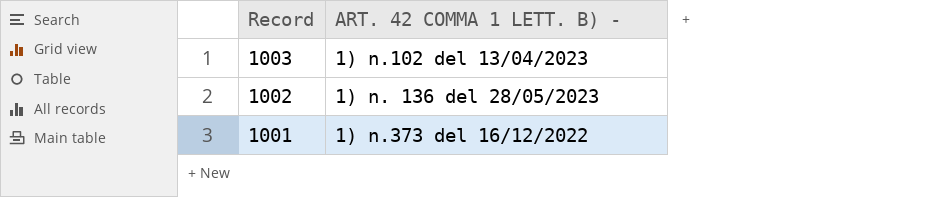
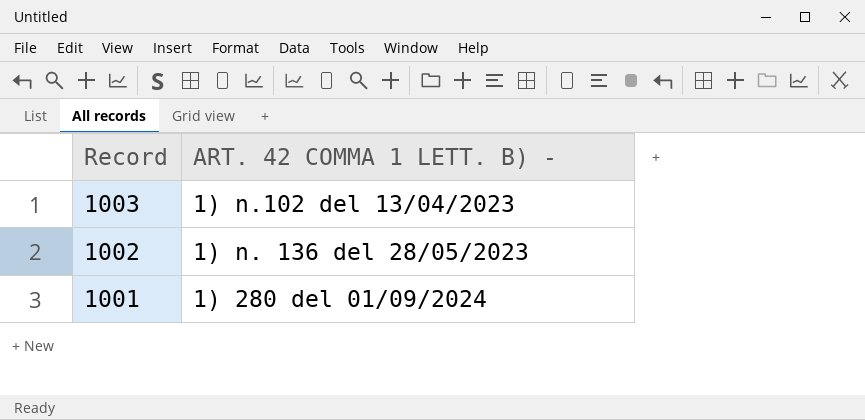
1001 | ART. 42 COMMA 1 LETT. B) -: 1) n.373 del 16/12/2022 -> 1) 280 del 01/09/2024

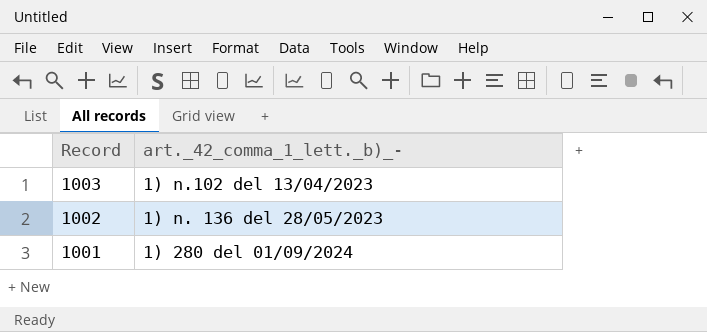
column name: ART. 42 COMMA 1 LETT. B) - -> art._42_comma_1_lett._b)_-

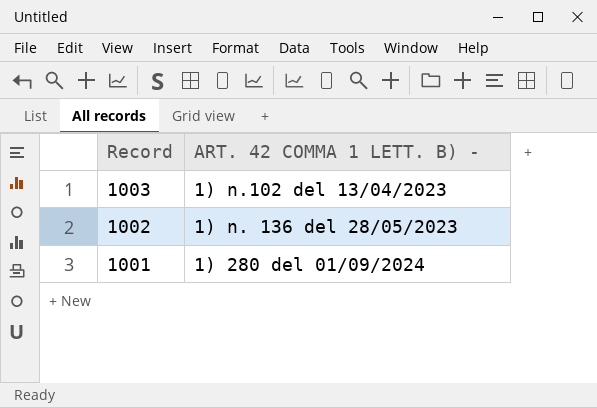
column name: art._42_comma_1_lett._b)_- -> ART. 42 COMMA 1 LETT. B) -

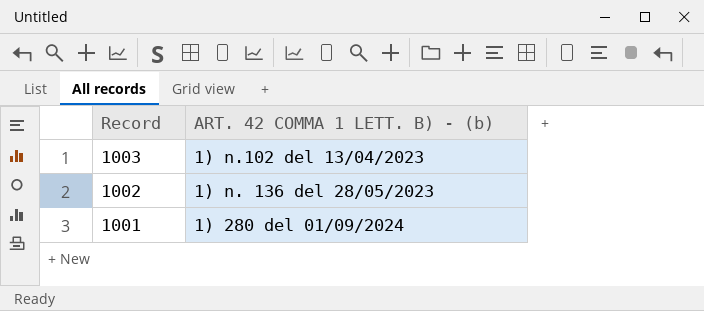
column name: ART. 42 COMMA 1 LETT. B) - -> ART. 42 COMMA 1 LETT. B) - (b)

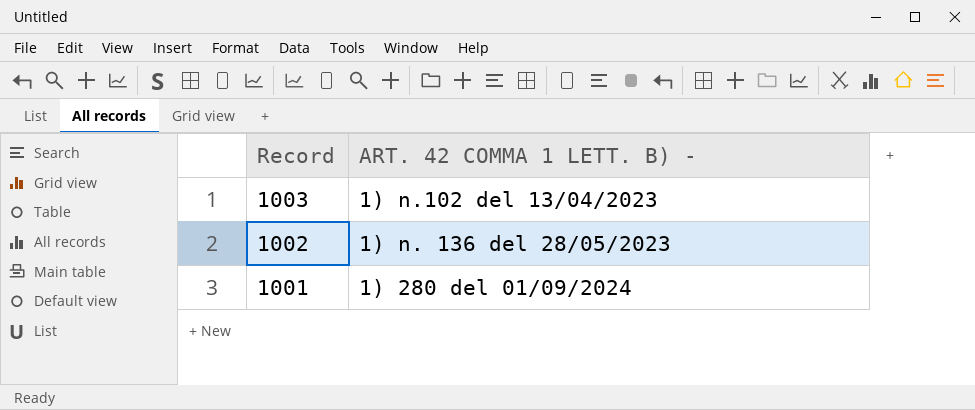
column name: ART. 42 COMMA 1 LETT. B) - (b) -> ART. 42 COMMA 1 LETT. B) -

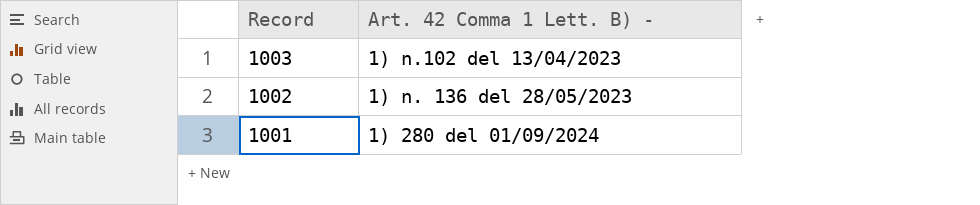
column name: ART. 42 COMMA 1 LETT. B) - -> Art. 42 Comma 1 Lett. B) -

